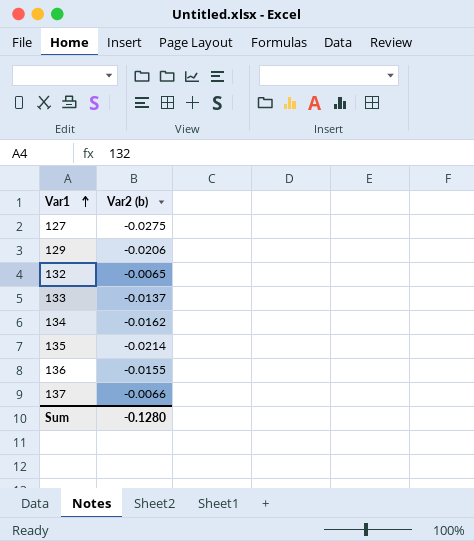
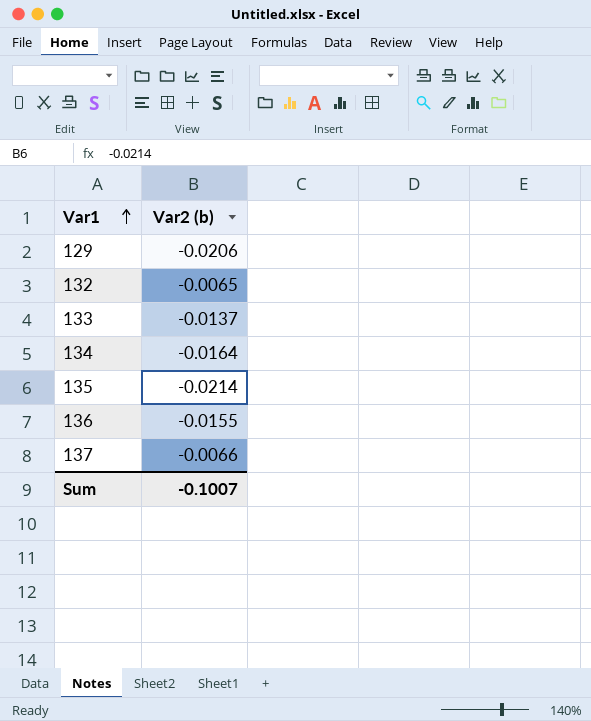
row 127: -0.0275 -> none
134 | Var2 (b): -0.0162 -> -0.0164
Sum | Var2 (b): -0.1280 -> -0.1007

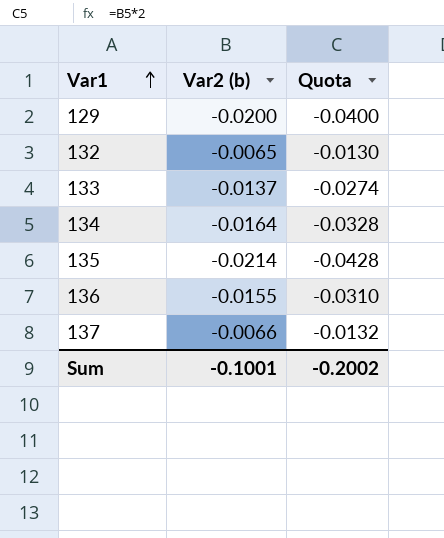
column Quota | formula: none -> [Var2 (b)] * 2
129 | Var2 (b): -0.0206 -> -0.0200
Sum | Var2 (b): -0.1007 -> -0.1001

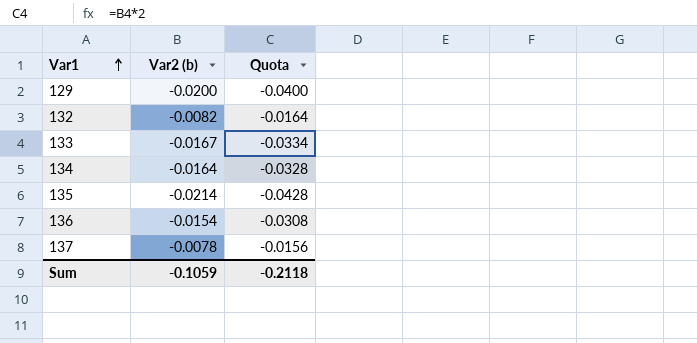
132 | Var2 (b): -0.0065 -> -0.0082
132 | Quota: -0.0130 -> -0.0164
133 | Var2 (b): -0.0137 -> -0.0167
133 | Quota: -0.0274 -> -0.0334
136 | Var2 (b): -0.0155 -> -0.0154
136 | Quota: -0.0310 -> -0.0308
137 | Var2 (b): -0.0066 -> -0.0078
137 | Quota: -0.0132 -> -0.0156
Sum | Var2 (b): -0.1001 -> -0.1059
Sum | Quota: -0.2002 -> -0.2118

